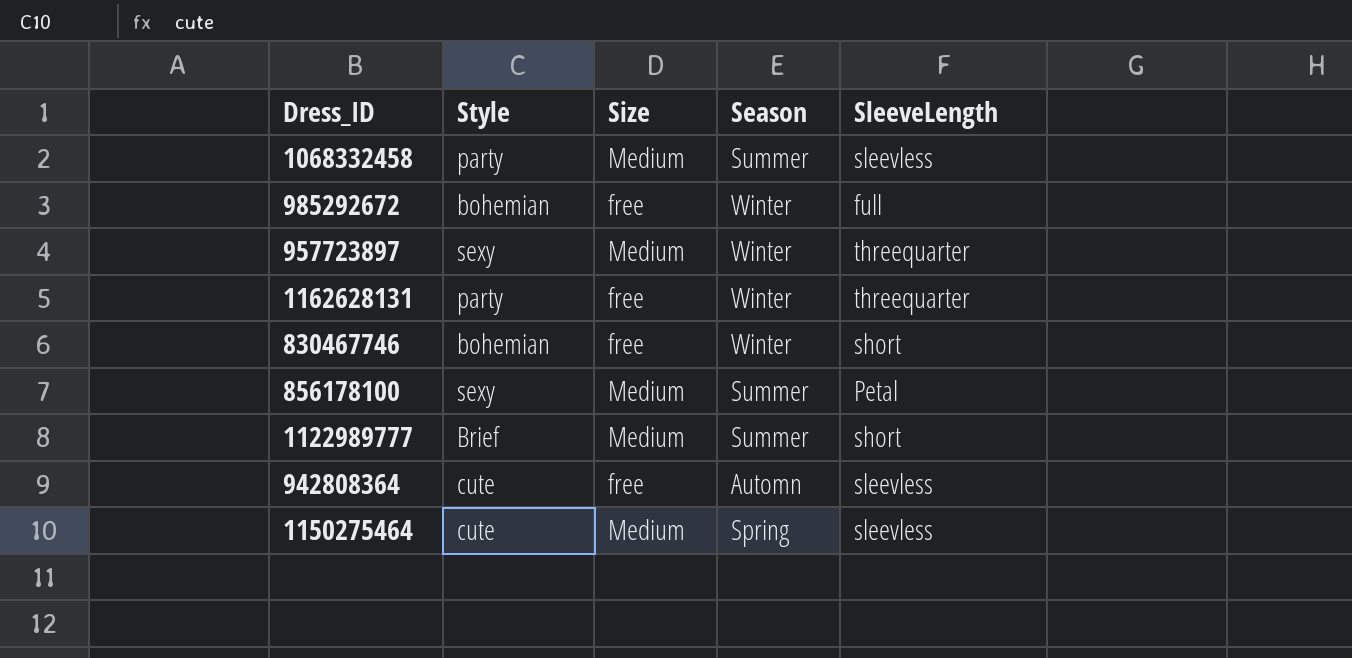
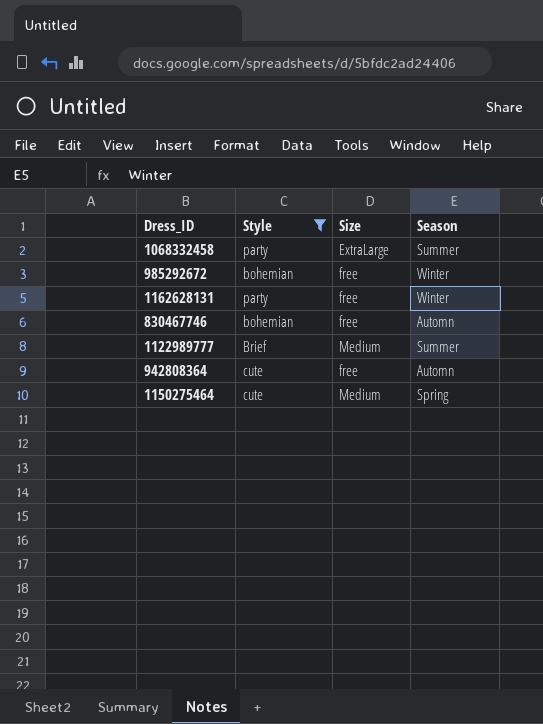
filter: none -> Style != sexy
column SleeveLength | position: 5 -> none
1068332458 | Size: Medium -> ExtraLarge
830467746 | Season: Winter -> Automn

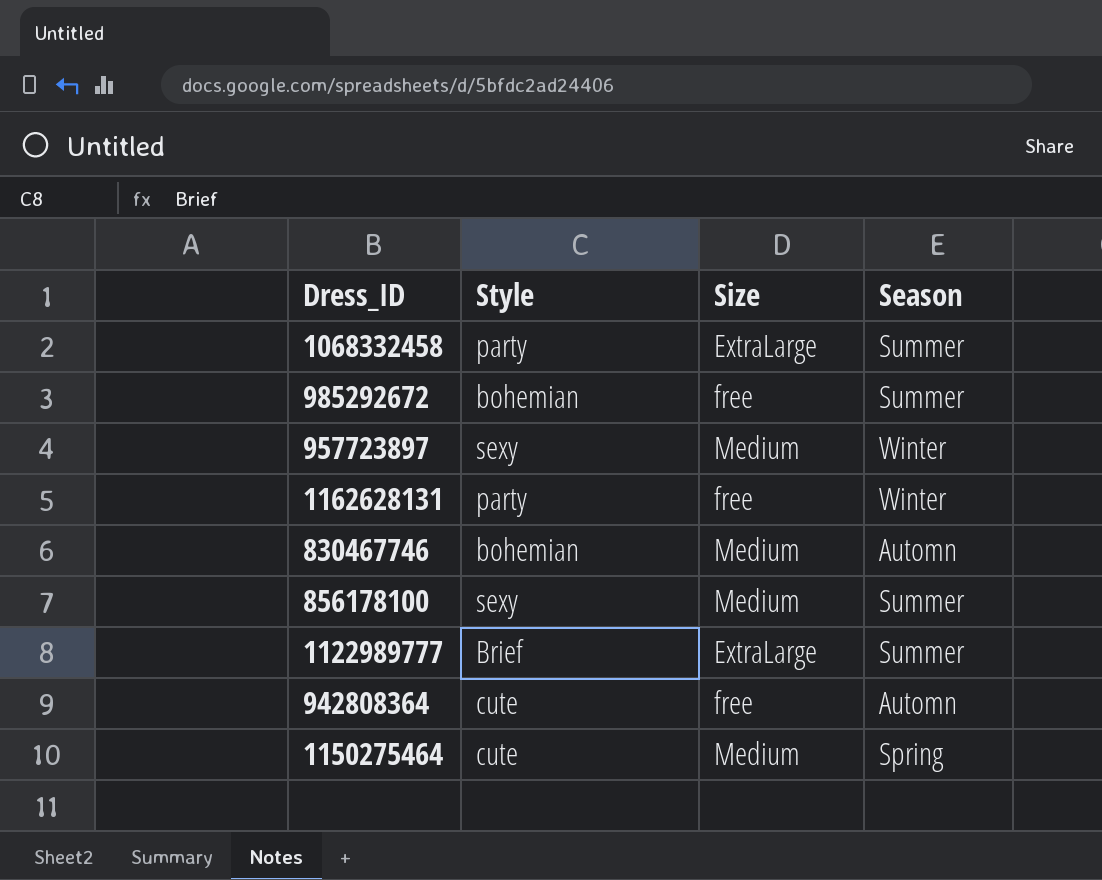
filter: Style != sexy -> none
985292672 | Season: Winter -> Summer
830467746 | Size: free -> Medium
1122989777 | Size: Medium -> ExtraLarge

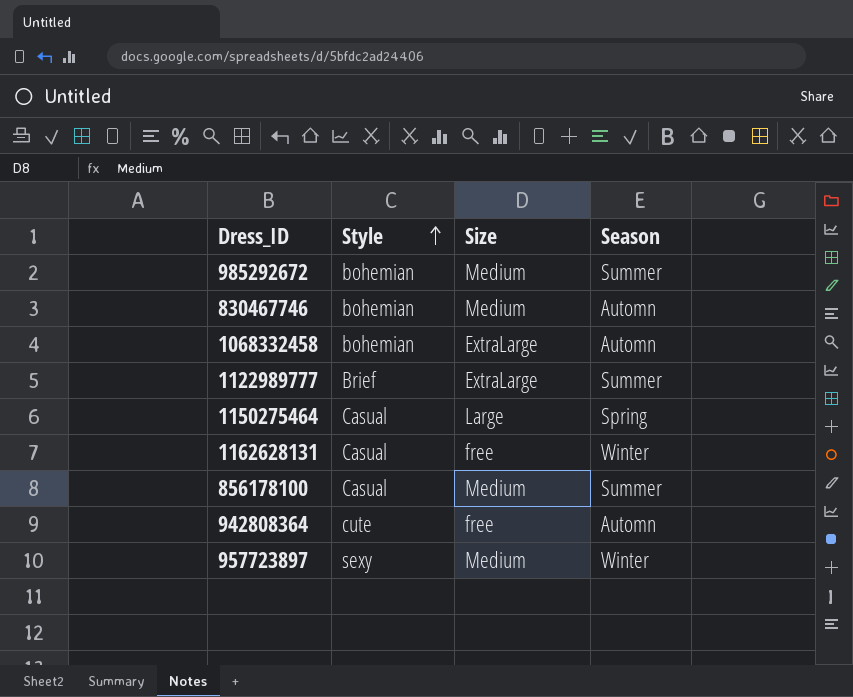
row order: none -> Style ascending
985292672 | Size: free -> Medium
1068332458 | Style: party -> bohemian
1068332458 | Season: Summer -> Automn
1150275464 | Style: cute -> Casual
1150275464 | Size: Medium -> Large
1162628131 | Style: party -> Casual
856178100 | Style: sexy -> Casual

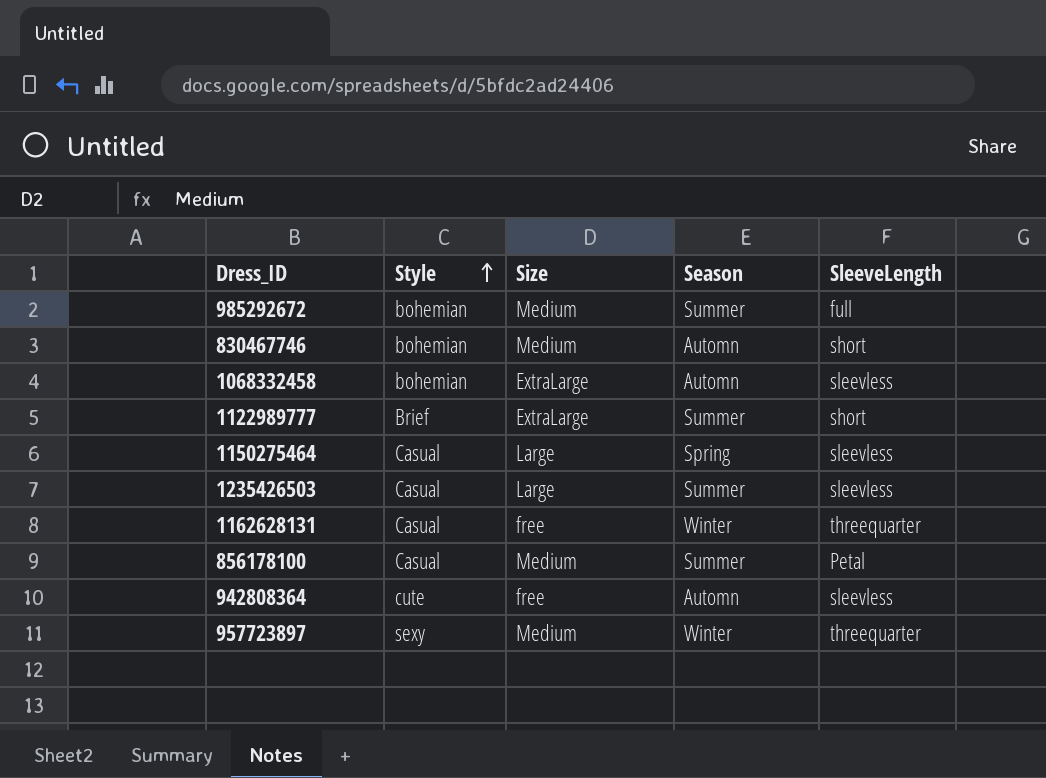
column SleeveLength | position: none -> 5
row 1235426503: none -> Casual | Large | Summer | sleevless

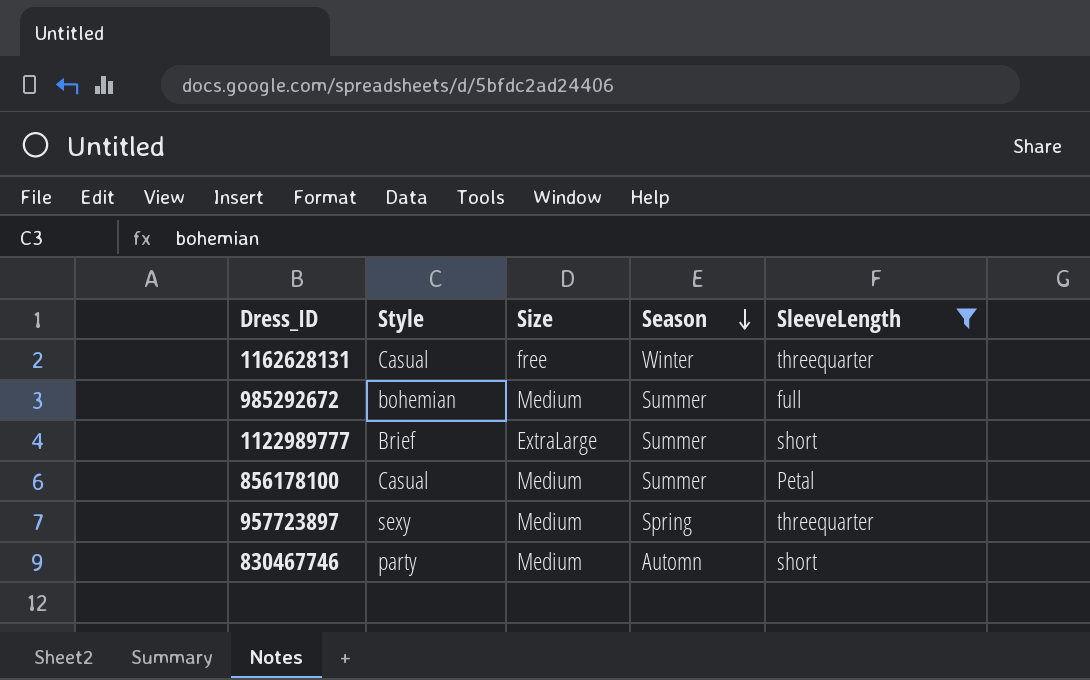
filter: none -> SleeveLength != sleevless
row order: Style ascending -> Season descending
957723897 | Season: Winter -> Spring
830467746 | Style: bohemian -> party

